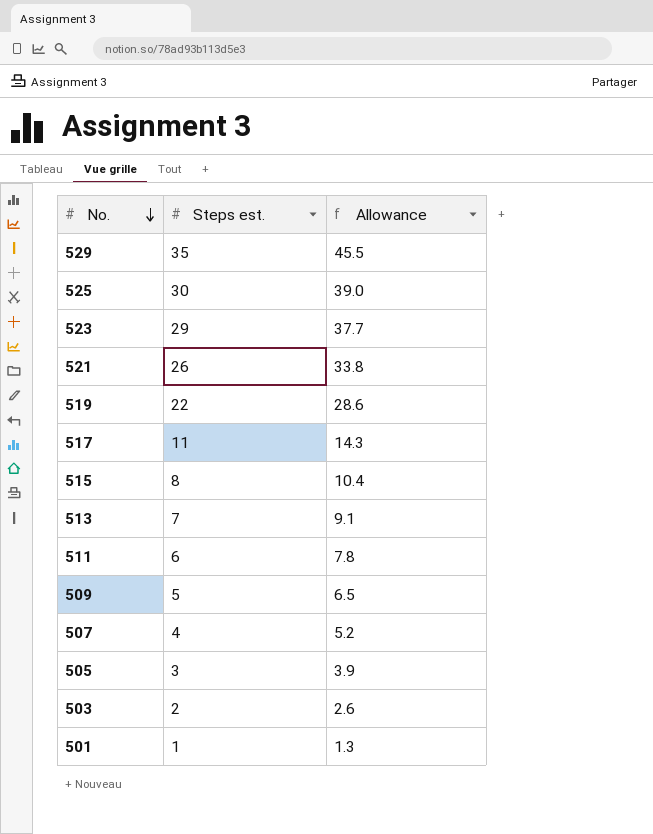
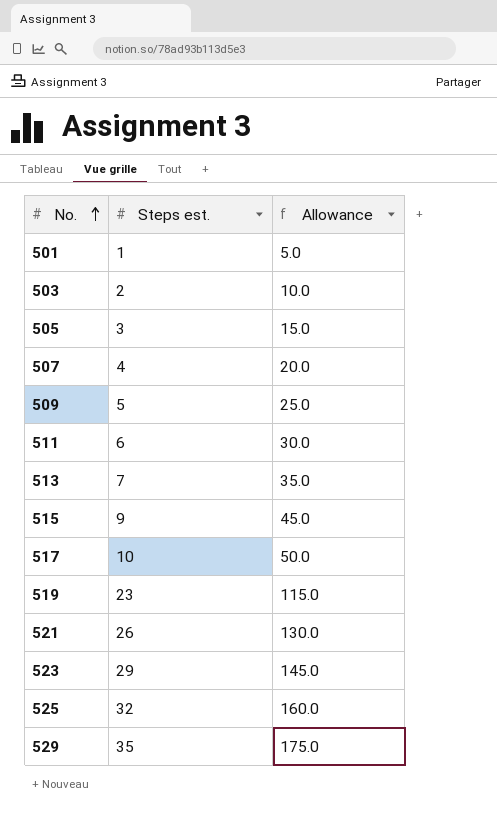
row order: No. descending -> No. ascending
column Allowance | formula: [Steps est.] * 1.3 -> [Steps est.] * 5
515 | Steps est.: 8 -> 9
517 | Steps est.: 11 -> 10
519 | Steps est.: 22 -> 23
525 | Steps est.: 30 -> 32

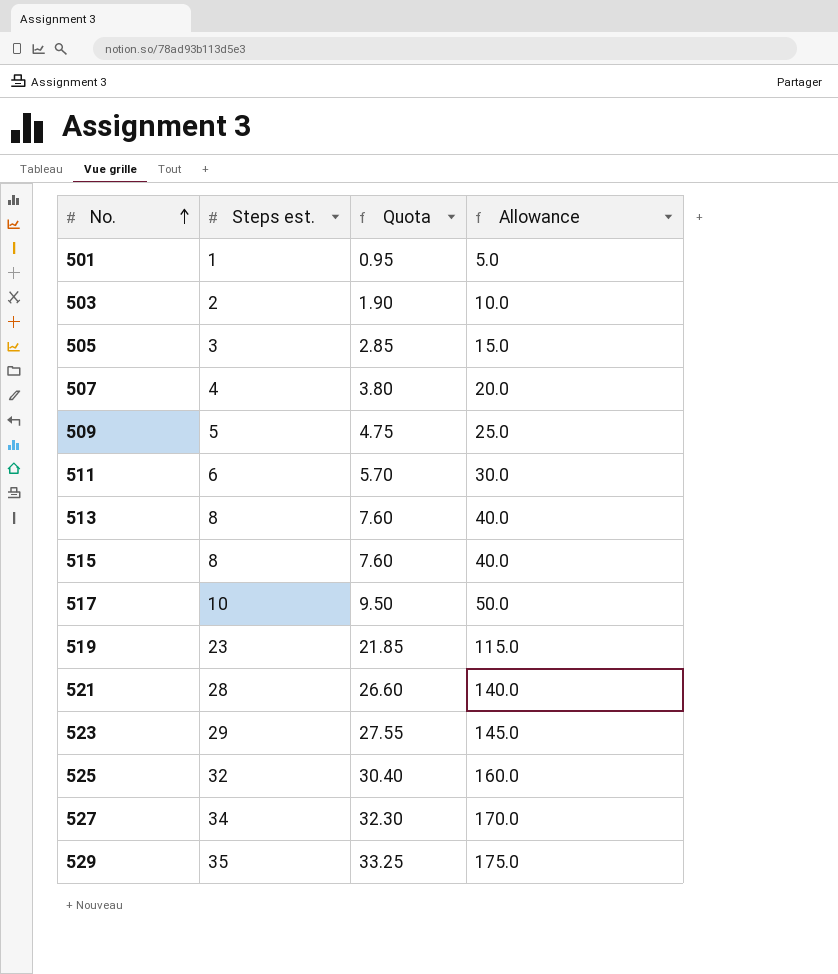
column Quota | formula: none -> [Steps est.] * 0.95
513 | Steps est.: 7 -> 8
513 | Allowance: 35.0 -> 40.0
515 | Steps est.: 9 -> 8
515 | Allowance: 45.0 -> 40.0
521 | Steps est.: 26 -> 28
521 | Allowance: 130.0 -> 140.0
row 527: none -> 34 | 32.30 | 170.0

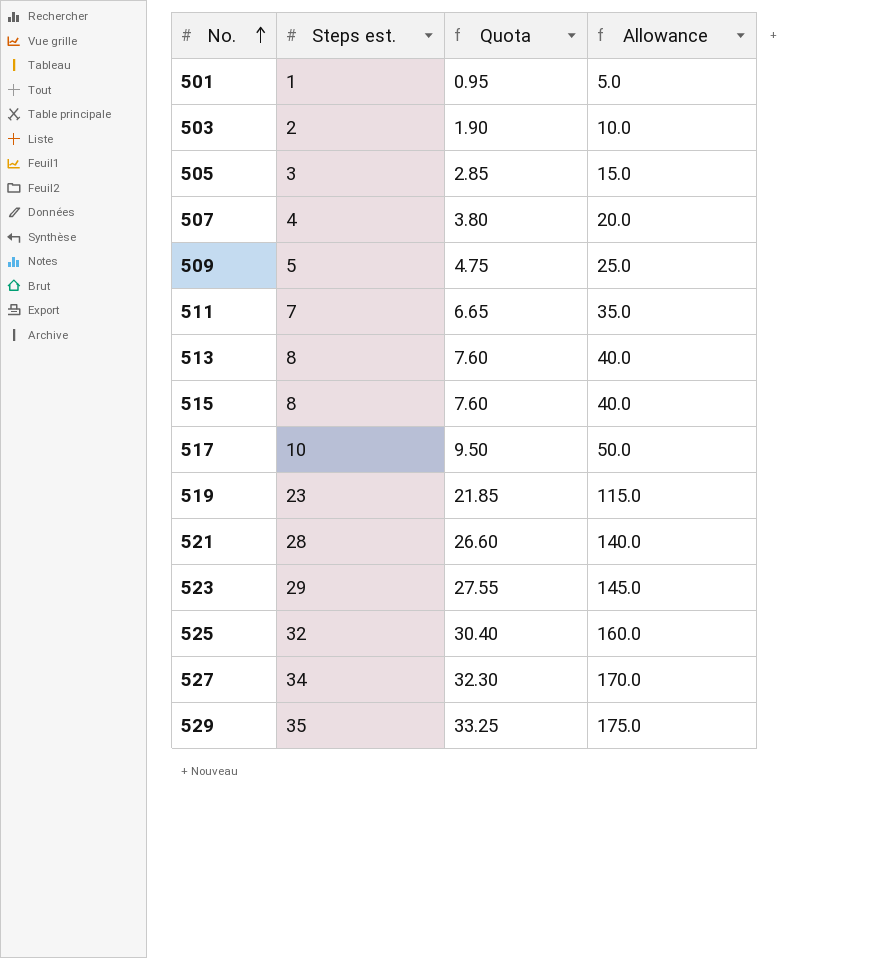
511 | Steps est.: 6 -> 7
511 | Quota: 5.70 -> 6.65
511 | Allowance: 30.0 -> 35.0

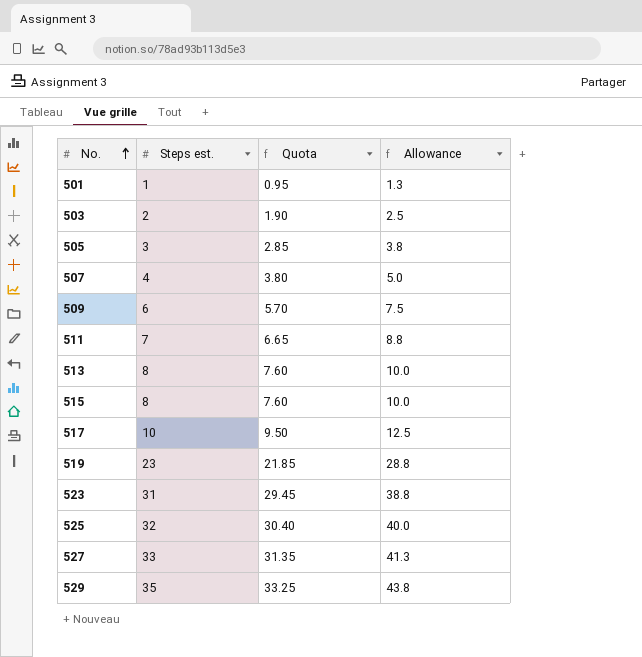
column Allowance | formula: [Steps est.] * 5 -> [Steps est.] * 1.25
row 521: 28 | 26.60 | 140.0 -> none
509 | Steps est.: 5 -> 6
509 | Quota: 4.75 -> 5.70
523 | Steps est.: 29 -> 31
523 | Quota: 27.55 -> 29.45
527 | Steps est.: 34 -> 33
527 | Quota: 32.30 -> 31.35

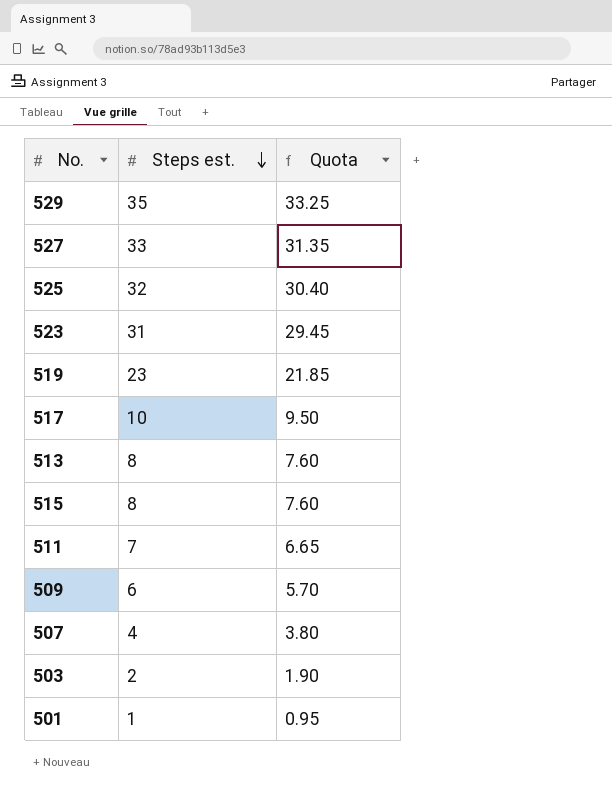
row order: No. ascending -> Steps est. descending
column Allowance | formula: [Steps est.] * 1.25 -> none
row 505: 3 | 2.85 | 3.8 -> none

